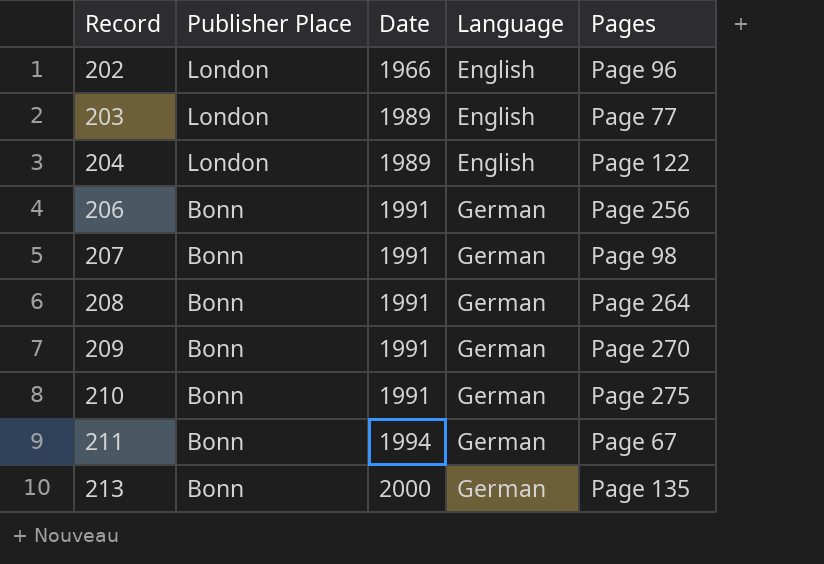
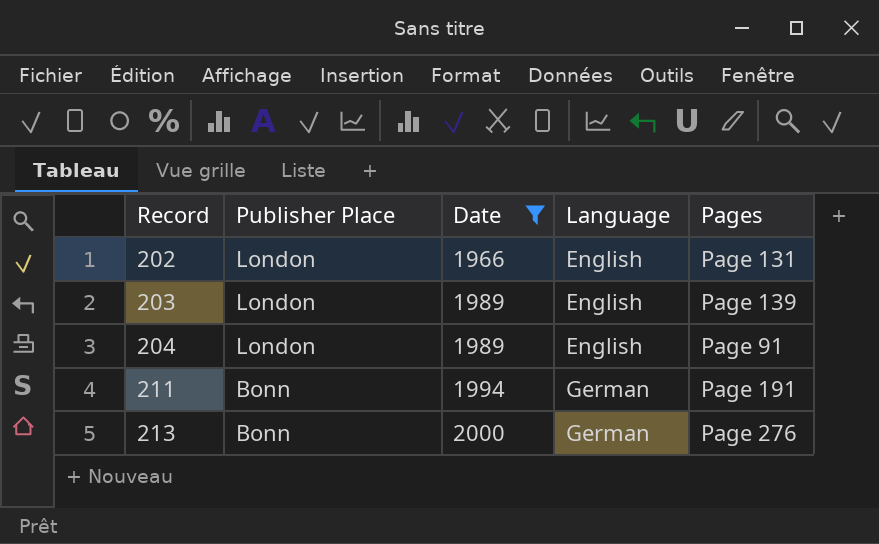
filter: none -> Date != 1991
202 | Pages: Page 96 -> Page 131
203 | Pages: Page 77 -> Page 139
204 | Pages: Page 122 -> Page 91
211 | Pages: Page 67 -> Page 191
213 | Pages: Page 135 -> Page 276

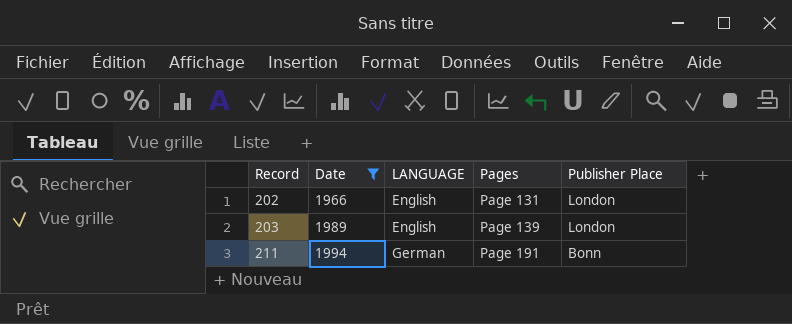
column name: Language -> LANGUAGE
column Publisher Place | position: 2 -> 5
row 204: London | 1989 | English | Page 91 -> none
row 213: Bonn | 2000 | German | Page 276 -> none

